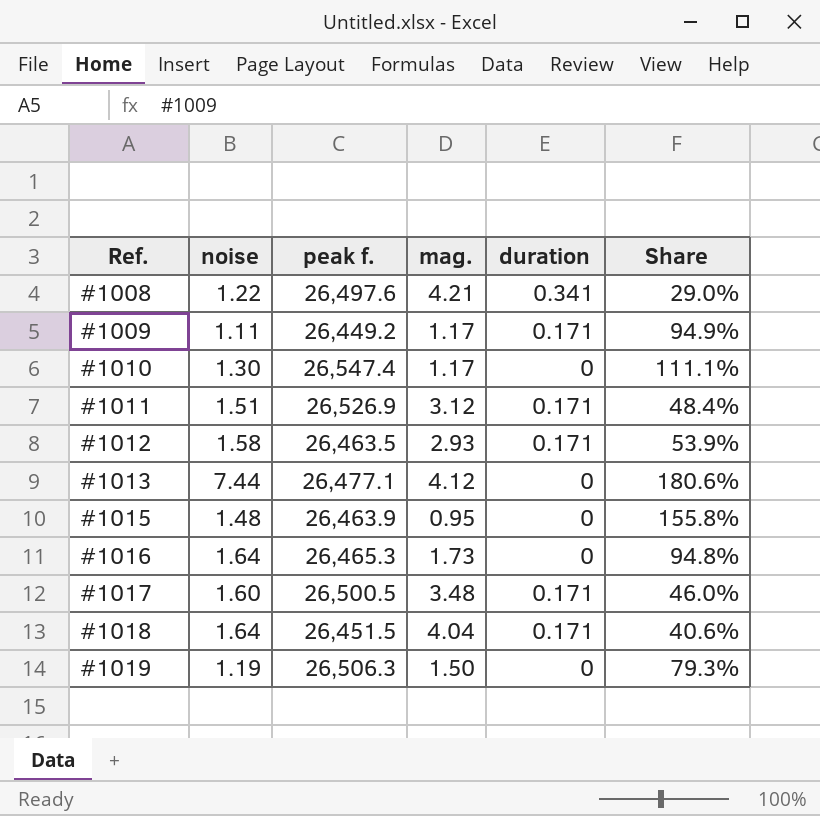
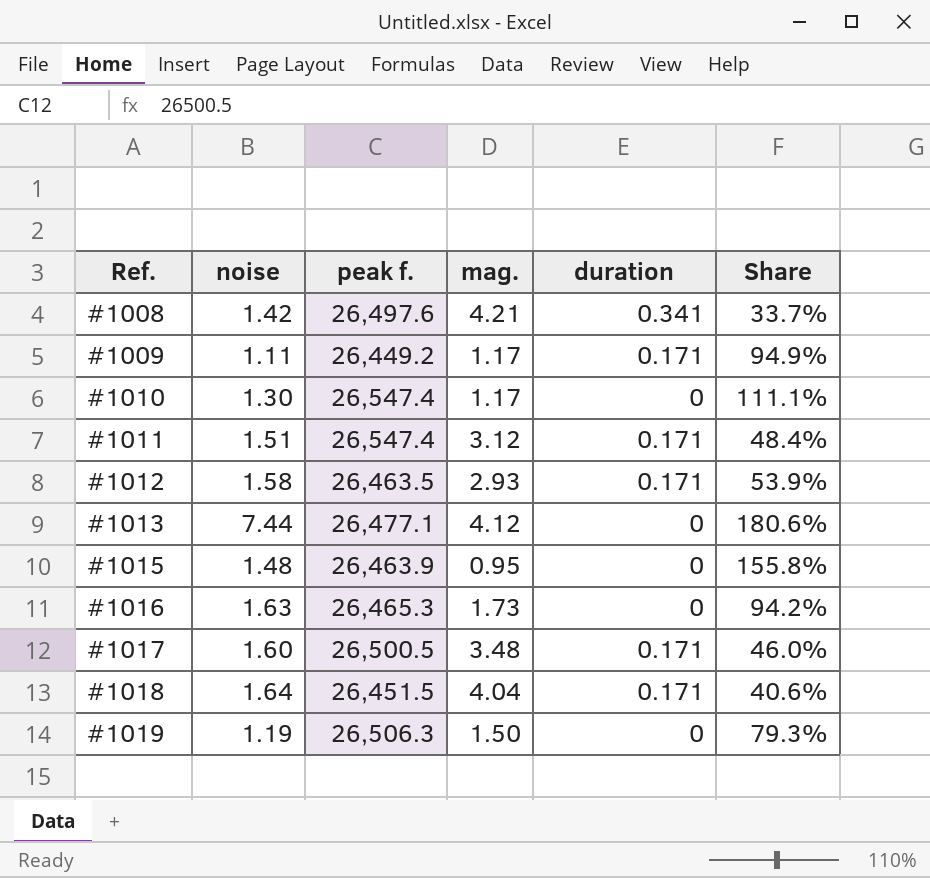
#1008 | noise: 1.22 -> 1.42
#1008 | Share: 29.0% -> 33.7%
#1011 | peak f.: 26,526.9 -> 26,547.4
#1016 | noise: 1.64 -> 1.63
#1016 | Share: 94.8% -> 94.2%

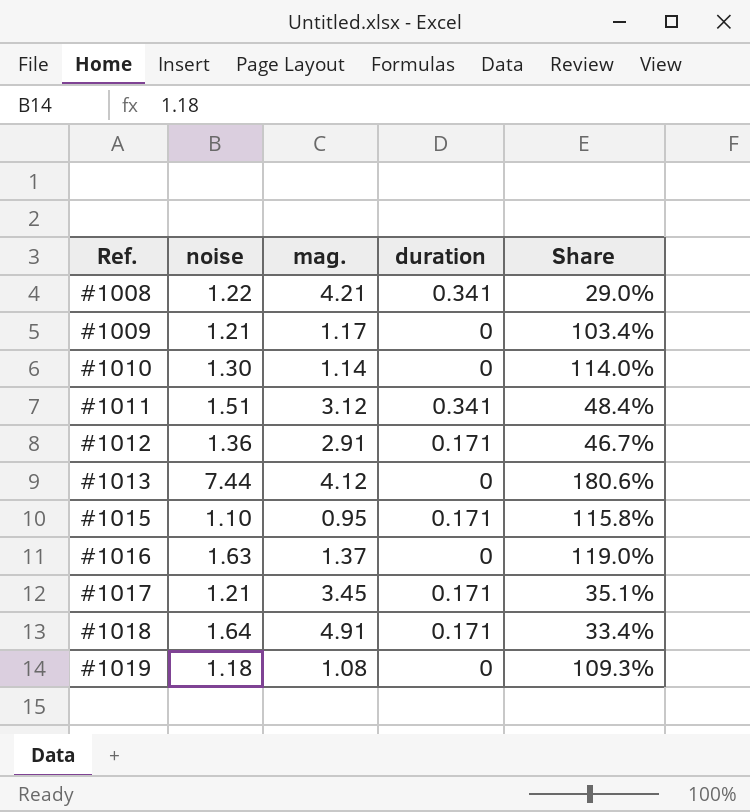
column peak f. | position: 3 -> none
#1008 | noise: 1.42 -> 1.22
#1008 | Share: 33.7% -> 29.0%
#1009 | noise: 1.11 -> 1.21
#1009 | duration: 0.171 -> 0
#1009 | Share: 94.9% -> 103.4%
#1010 | mag.: 1.17 -> 1.14
#1010 | Share: 111.1% -> 114.0%
#1011 | duration: 0.171 -> 0.341
#1012 | noise: 1.58 -> 1.36
#1012 | mag.: 2.93 -> 2.91
#1012 | Share: 53.9% -> 46.7%
#1015 | noise: 1.48 -> 1.10
#1015 | duration: 0 -> 0.171
#1015 | Share: 155.8% -> 115.8%
#1016 | mag.: 1.73 -> 1.37
#1016 | Share: 94.2% -> 119.0%
#1017 | noise: 1.60 -> 1.21
#1017 | mag.: 3.48 -> 3.45
#1017 | Share: 46.0% -> 35.1%
#1018 | mag.: 4.04 -> 4.91
#1018 | Share: 40.6% -> 33.4%
#1019 | noise: 1.19 -> 1.18
#1019 | mag.: 1.50 -> 1.08
#1019 | Share: 79.3% -> 109.3%

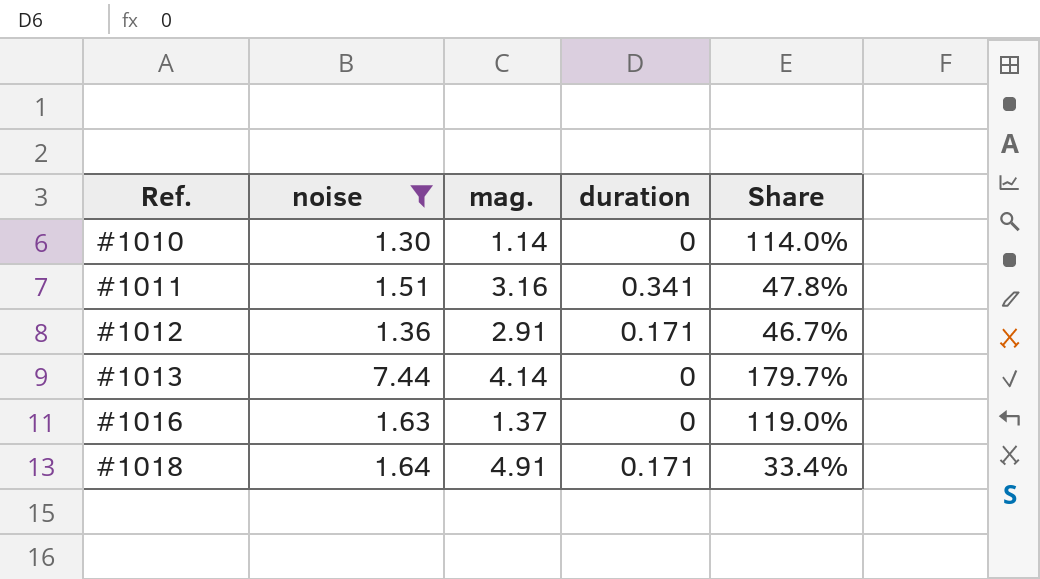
filter: none -> noise >= 1.30
#1011 | mag.: 3.12 -> 3.16
#1011 | Share: 48.4% -> 47.8%
#1013 | mag.: 4.12 -> 4.14
#1013 | Share: 180.6% -> 179.7%

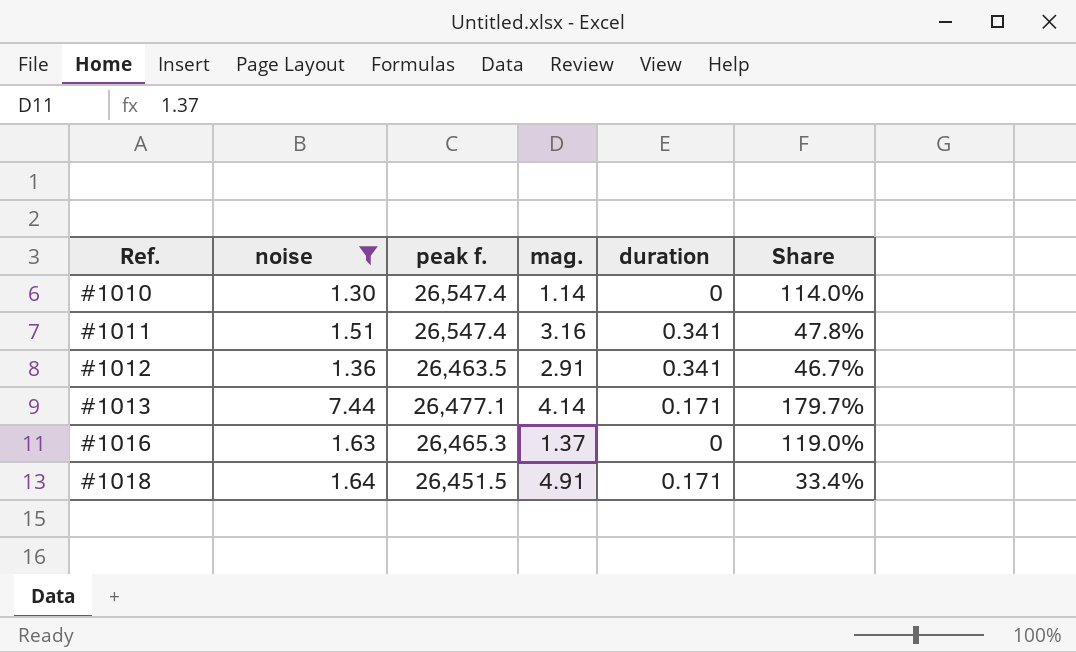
column peak f. | position: none -> 3
#1012 | duration: 0.171 -> 0.341
#1013 | duration: 0 -> 0.171

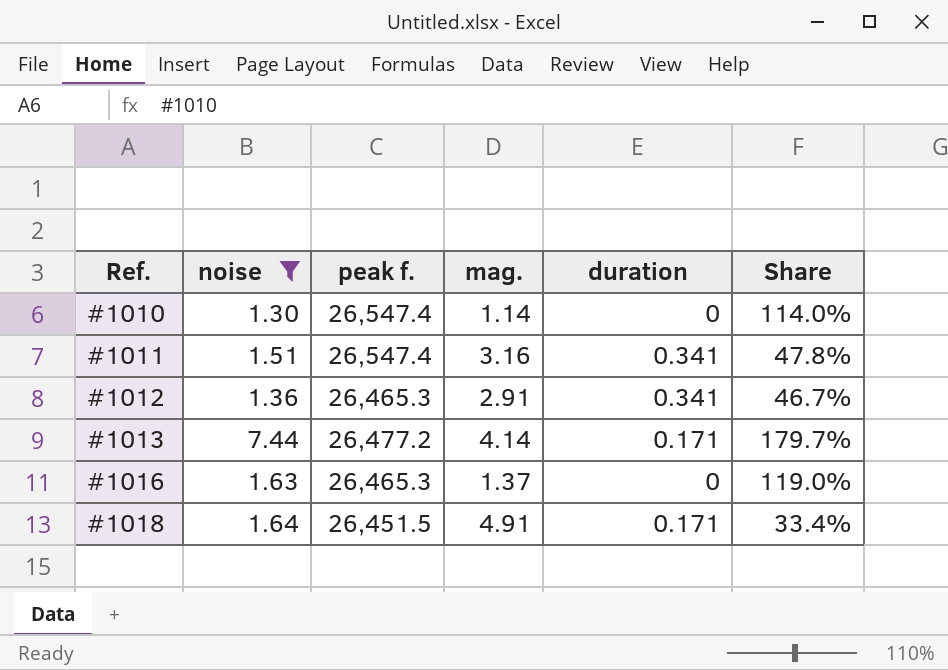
#1012 | peak f.: 26,463.5 -> 26,465.3
#1013 | peak f.: 26,477.1 -> 26,477.2

